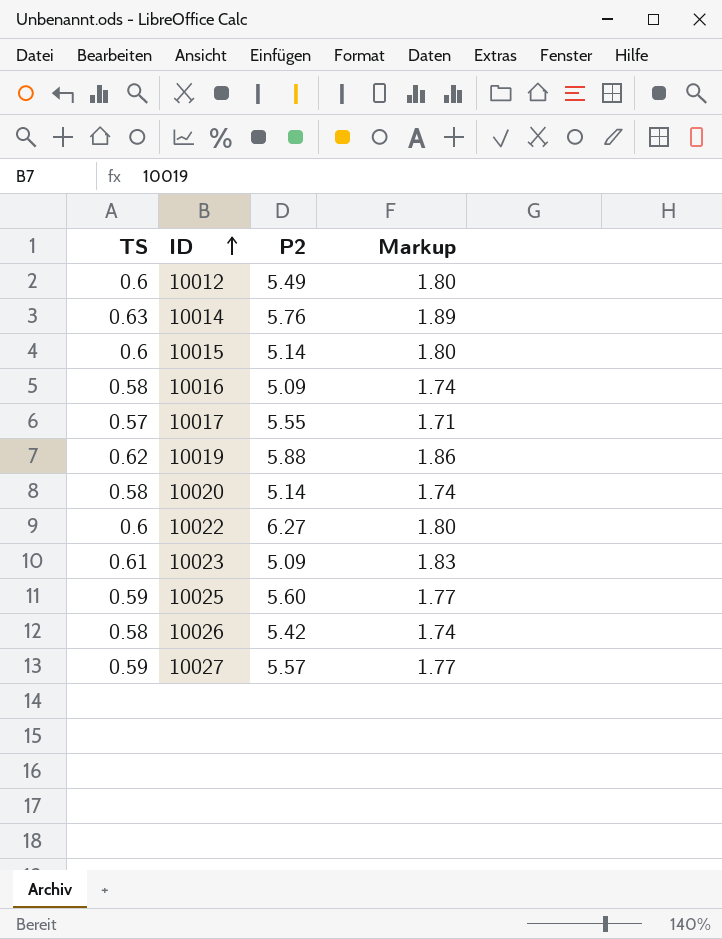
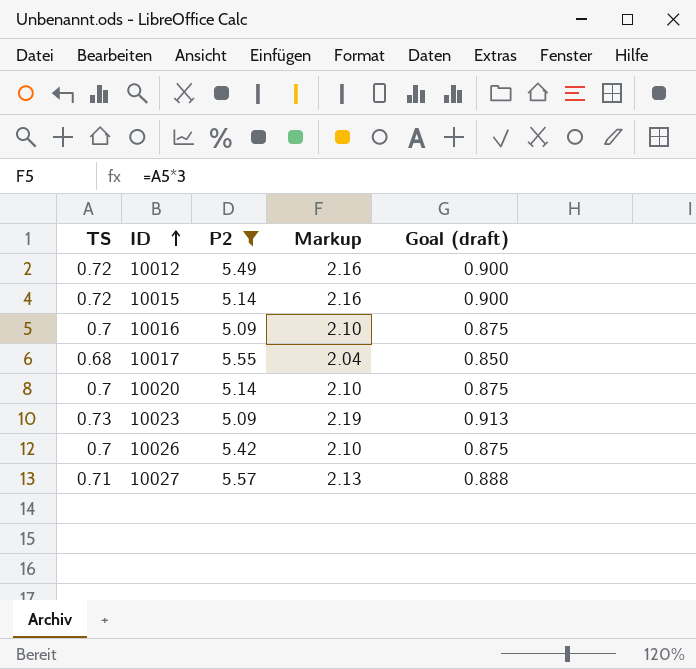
filter: none -> P2 <= 5.57
column Goal (draft) | formula: none -> [TS] * 1.25
10012 | TS: 0.6 -> 0.72
10012 | Markup: 1.80 -> 2.16
10015 | TS: 0.6 -> 0.72
10015 | Markup: 1.80 -> 2.16
10016 | TS: 0.58 -> 0.7
10016 | Markup: 1.74 -> 2.10
10017 | TS: 0.57 -> 0.68
10017 | Markup: 1.71 -> 2.04
10020 | TS: 0.58 -> 0.7
10020 | Markup: 1.74 -> 2.10
10023 | TS: 0.61 -> 0.73
10023 | Markup: 1.83 -> 2.19
10026 | TS: 0.58 -> 0.7
10026 | Markup: 1.74 -> 2.10
10027 | TS: 0.59 -> 0.71
10027 | Markup: 1.77 -> 2.13

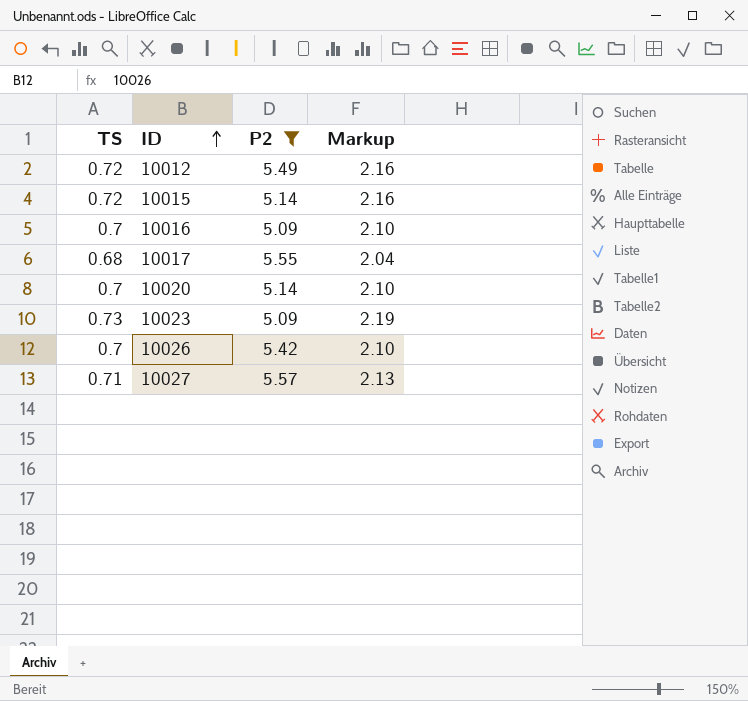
column Goal (draft) | formula: [TS] * 1.25 -> none

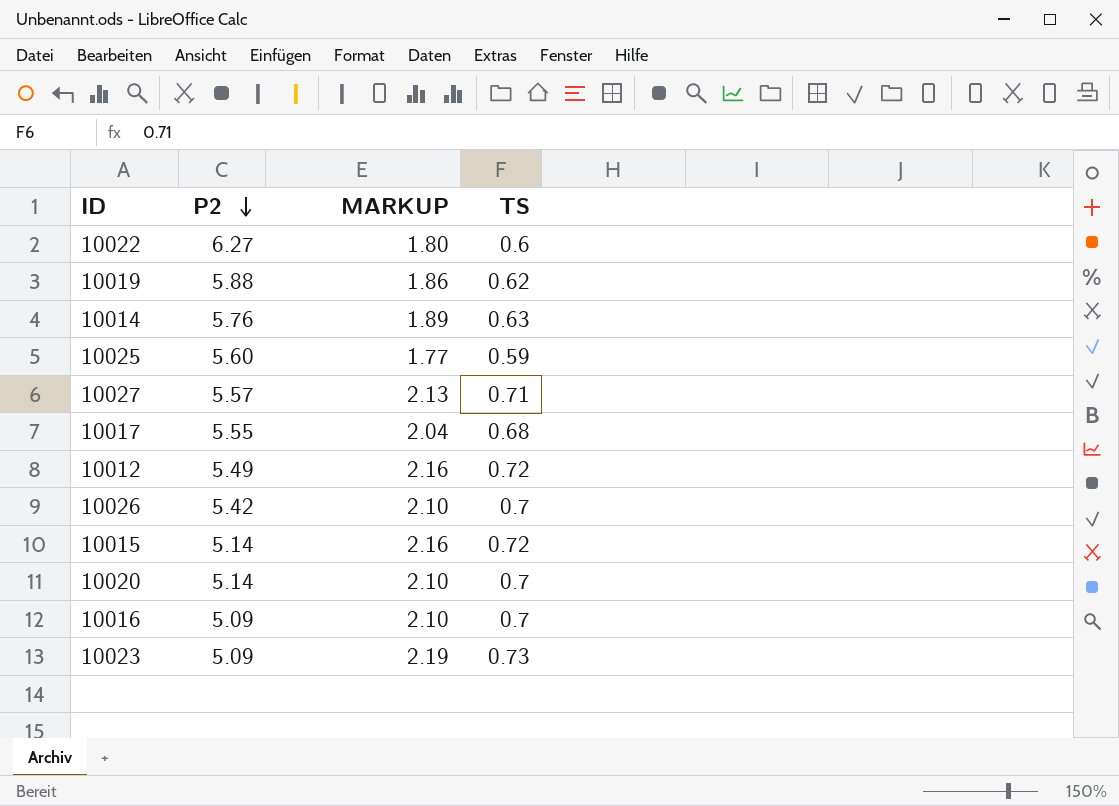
filter: P2 <= 5.57 -> none
row order: ID ascending -> P2 descending
column name: Markup -> MARKUP
column TS | position: 1 -> 4

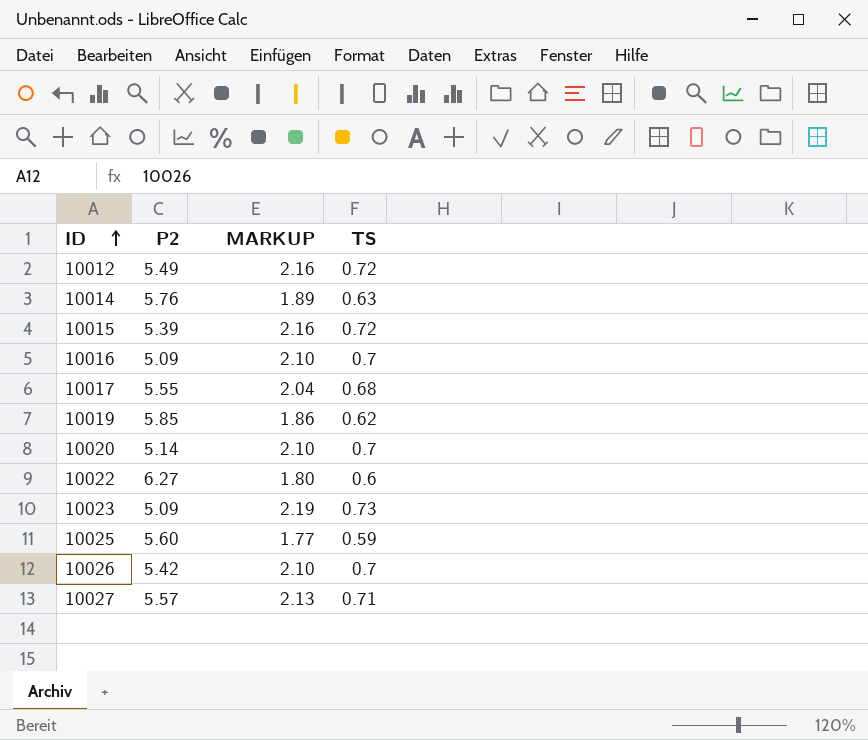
row order: P2 descending -> ID ascending
10015 | P2: 5.14 -> 5.39
10019 | P2: 5.88 -> 5.85

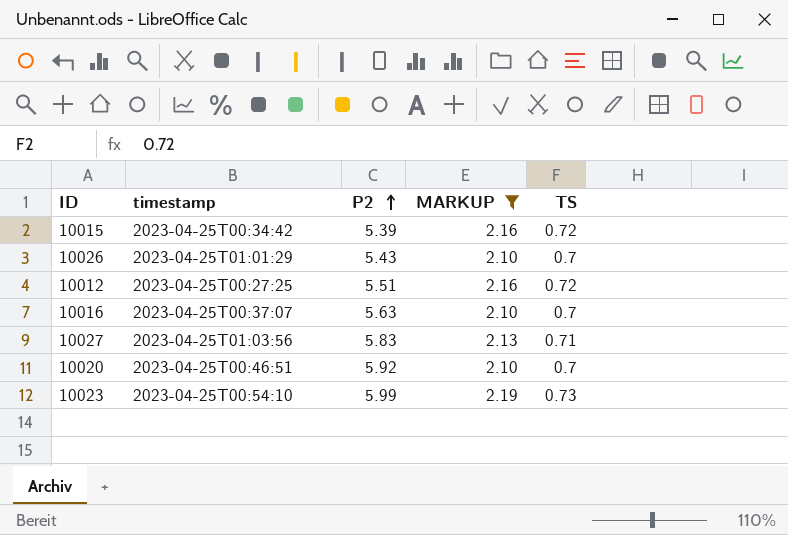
filter: none -> MARKUP >= 2.10
row order: ID ascending -> P2 ascending
column timestamp | position: none -> 2
10026 | P2: 5.42 -> 5.43
10012 | P2: 5.49 -> 5.51
10016 | P2: 5.09 -> 5.63
10027 | P2: 5.57 -> 5.83
10020 | P2: 5.14 -> 5.92
10023 | P2: 5.09 -> 5.99

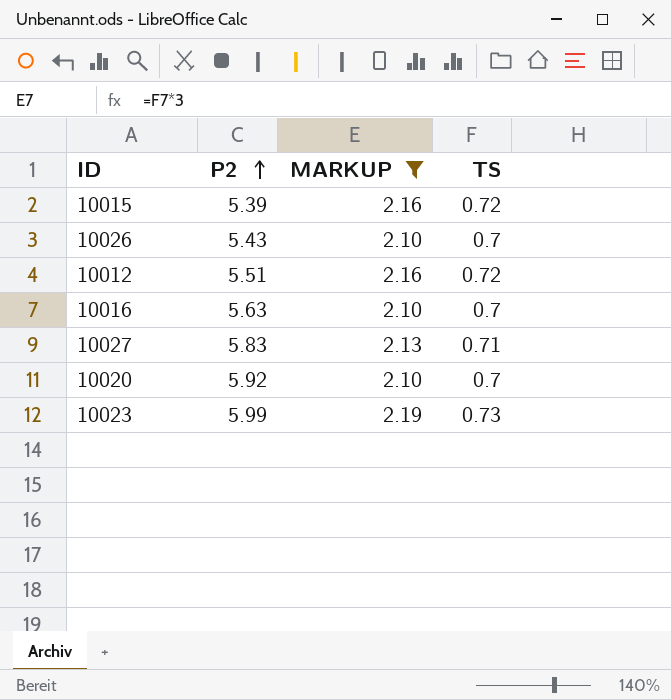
column timestamp | position: 2 -> none

